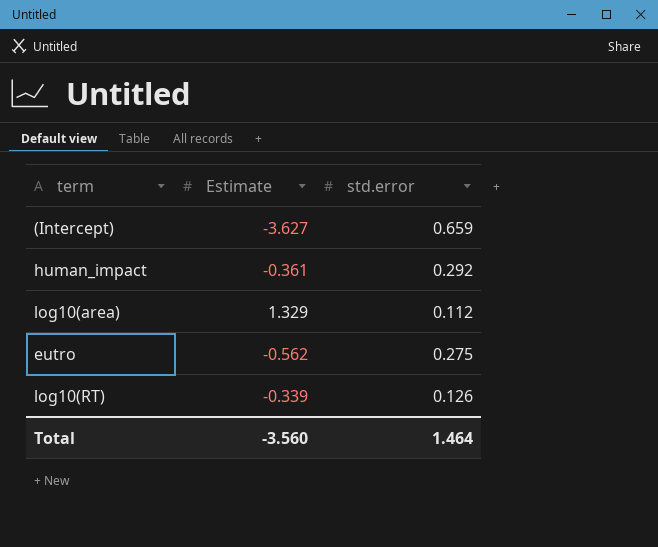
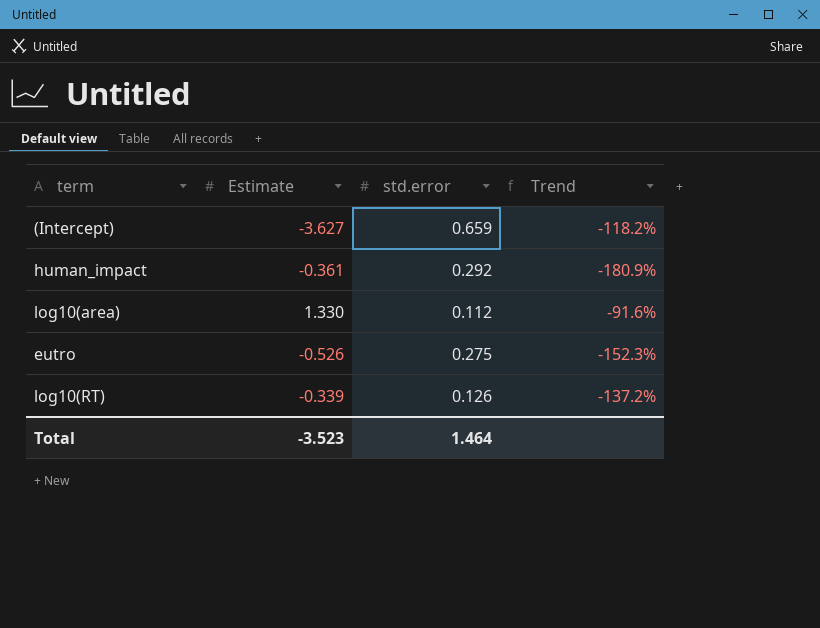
column Trend | formula: none -> ([std.error] - [Estimate]) / [Estimate]
log10(area) | Estimate: 1.329 -> 1.330
eutro | Estimate: -0.562 -> -0.526
Total | Estimate: -3.560 -> -3.523

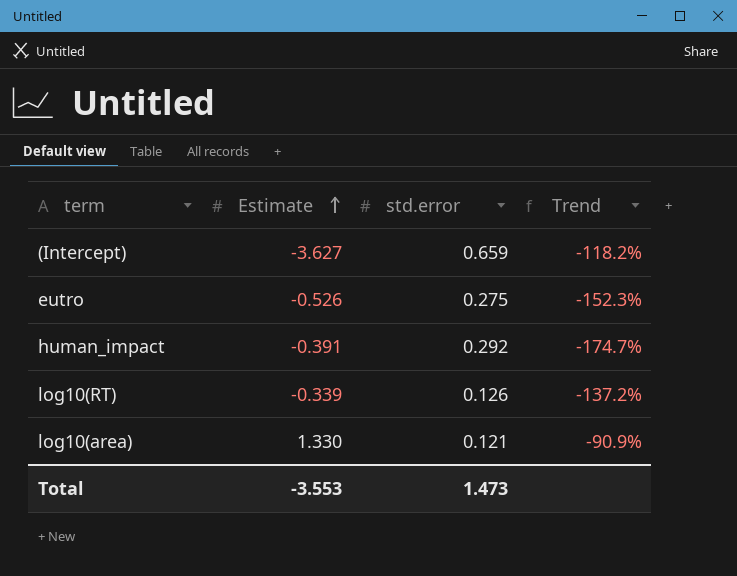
row order: none -> Estimate ascending
human_impact | Estimate: -0.361 -> -0.391
human_impact | Trend: -180.9% -> -174.7%
log10(area) | std.error: 0.112 -> 0.121
log10(area) | Trend: -91.6% -> -90.9%
Total | Estimate: -3.523 -> -3.553
Total | std.error: 1.464 -> 1.473

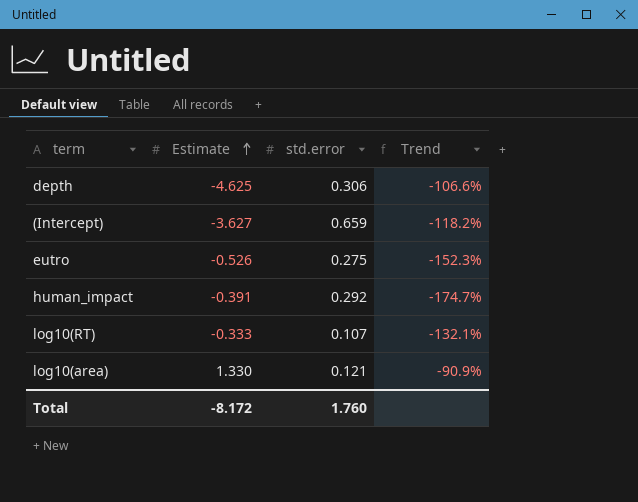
row depth: none -> -4.625 | 0.306 | -106.6%
log10(RT) | Estimate: -0.339 -> -0.333
log10(RT) | std.error: 0.126 -> 0.107
log10(RT) | Trend: -137.2% -> -132.1%
Total | Estimate: -3.553 -> -8.172
Total | std.error: 1.473 -> 1.760

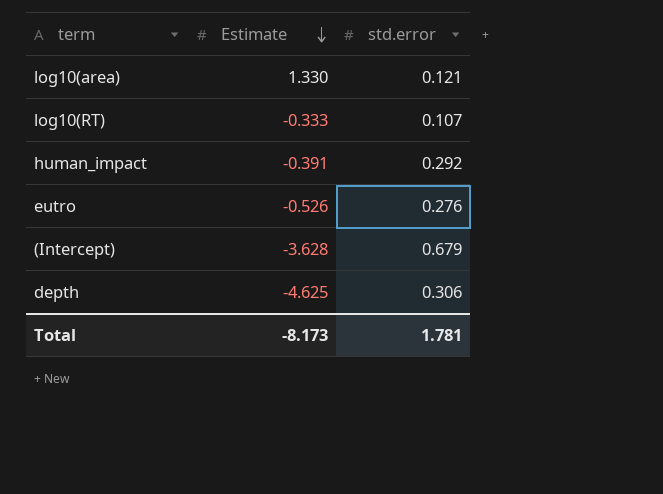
row order: Estimate ascending -> Estimate descending
column Trend | formula: ([std.error] - [Estimate]) / [Estimate] -> none
eutro | std.error: 0.275 -> 0.276
(Intercept) | Estimate: -3.627 -> -3.628
(Intercept) | std.error: 0.659 -> 0.679
Total | Estimate: -8.172 -> -8.173
Total | std.error: 1.760 -> 1.781

